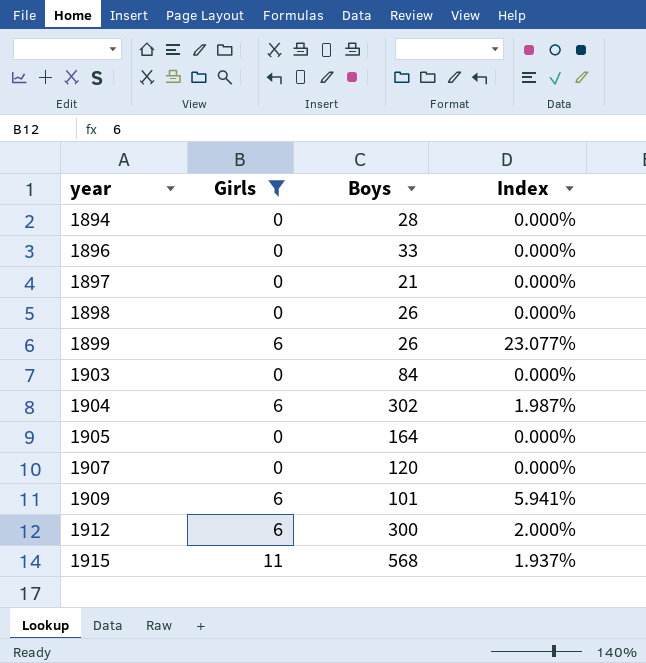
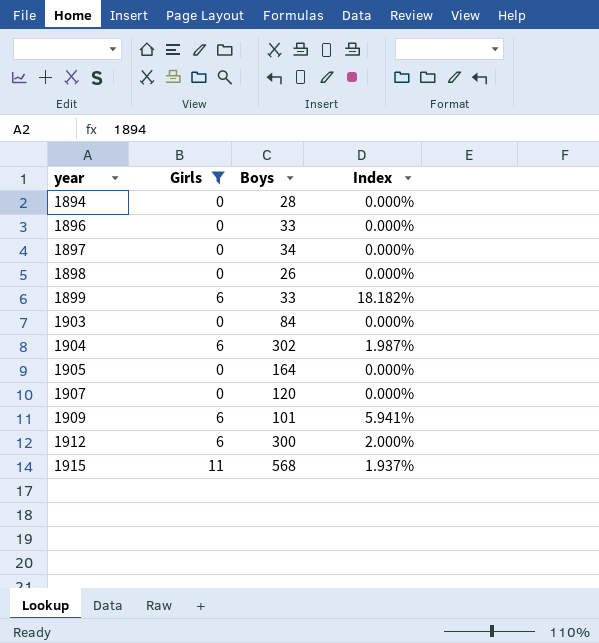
1897 | Boys: 21 -> 34
1899 | Boys: 26 -> 33
1899 | Index: 23.077% -> 18.182%

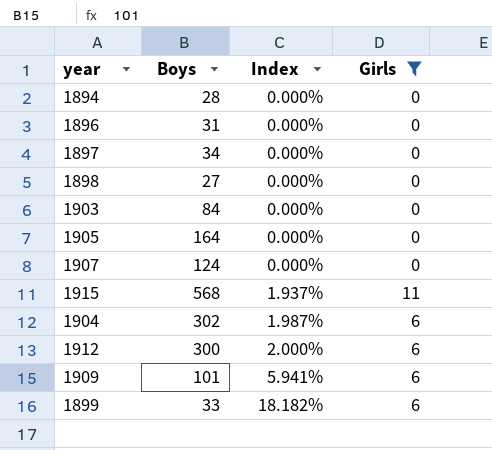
row order: year ascending -> Index ascending
column Girls | position: 2 -> 4
1896 | Boys: 33 -> 31
1898 | Boys: 26 -> 27
1907 | Boys: 120 -> 124

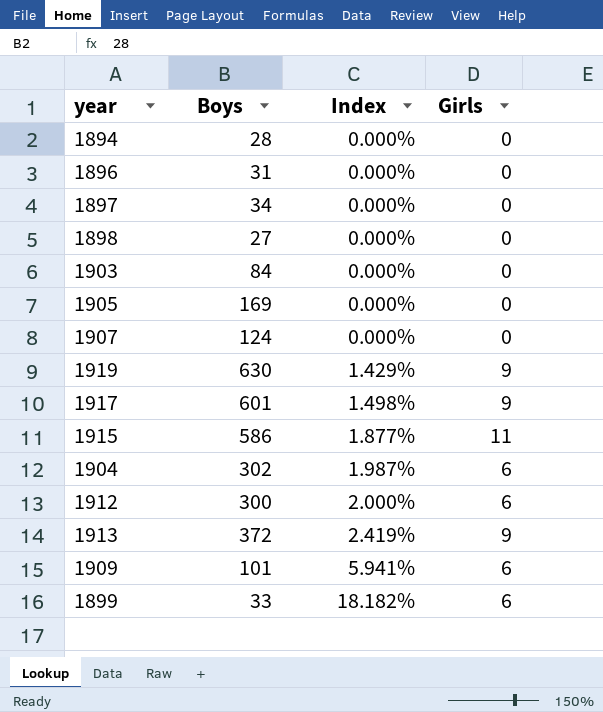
filter: Girls != 9 -> none
1905 | Boys: 164 -> 169
1915 | Boys: 568 -> 586
1915 | Index: 1.937% -> 1.877%

